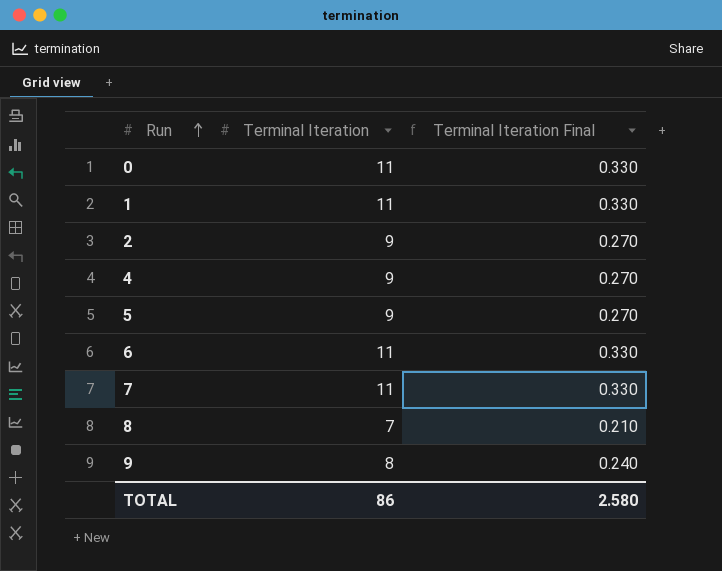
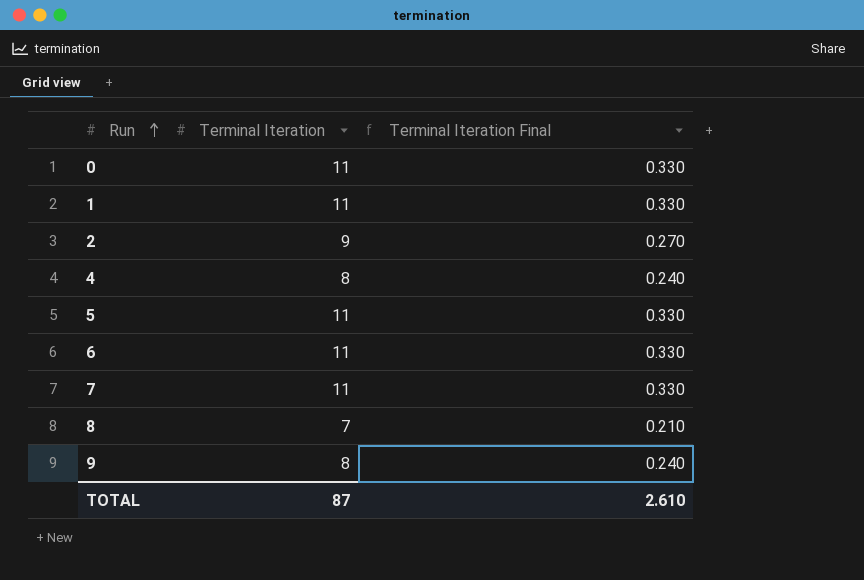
4 | Terminal Iteration: 9 -> 8
4 | Terminal Iteration Final: 0.270 -> 0.240
5 | Terminal Iteration: 9 -> 11
5 | Terminal Iteration Final: 0.270 -> 0.330
TOTAL | Terminal Iteration: 86 -> 87
TOTAL | Terminal Iteration Final: 2.580 -> 2.610

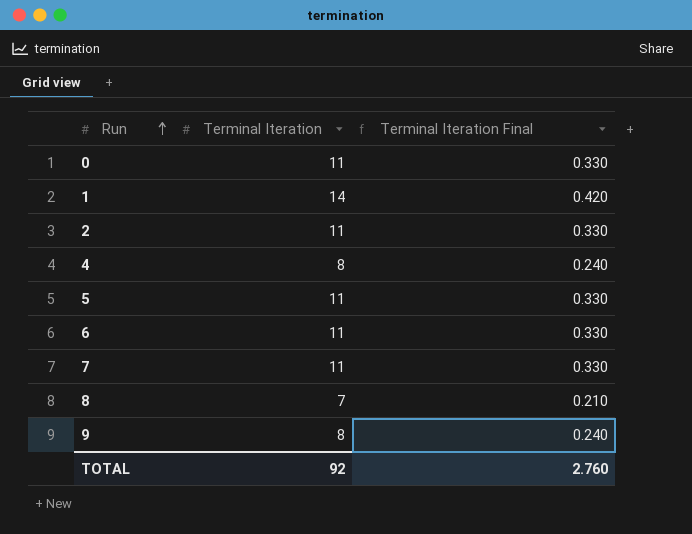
1 | Terminal Iteration: 11 -> 14
1 | Terminal Iteration Final: 0.330 -> 0.420
2 | Terminal Iteration: 9 -> 11
2 | Terminal Iteration Final: 0.270 -> 0.330
TOTAL | Terminal Iteration: 87 -> 92
TOTAL | Terminal Iteration Final: 2.610 -> 2.760

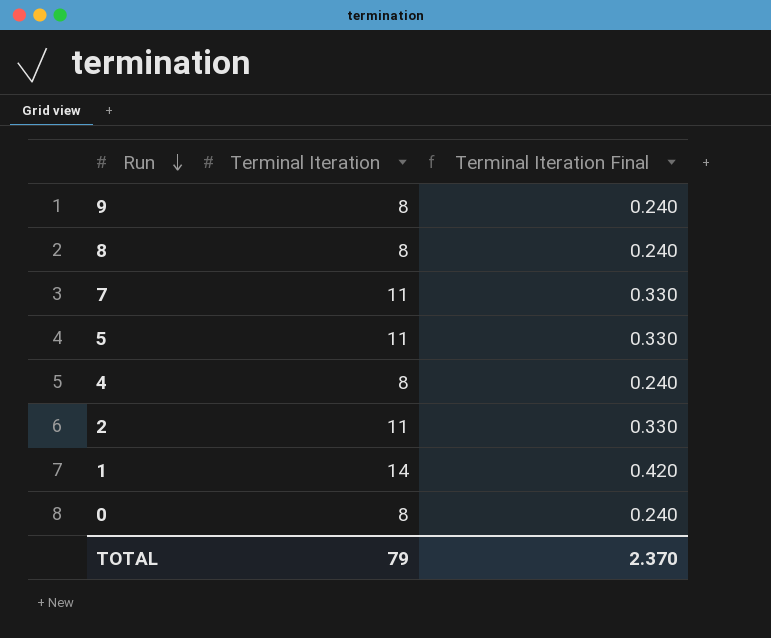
row order: Run ascending -> Run descending
row 6: 11 | 0.330 -> none
8 | Terminal Iteration: 7 -> 8
8 | Terminal Iteration Final: 0.210 -> 0.240
0 | Terminal Iteration: 11 -> 8
0 | Terminal Iteration Final: 0.330 -> 0.240
TOTAL | Terminal Iteration: 92 -> 79
TOTAL | Terminal Iteration Final: 2.760 -> 2.370

